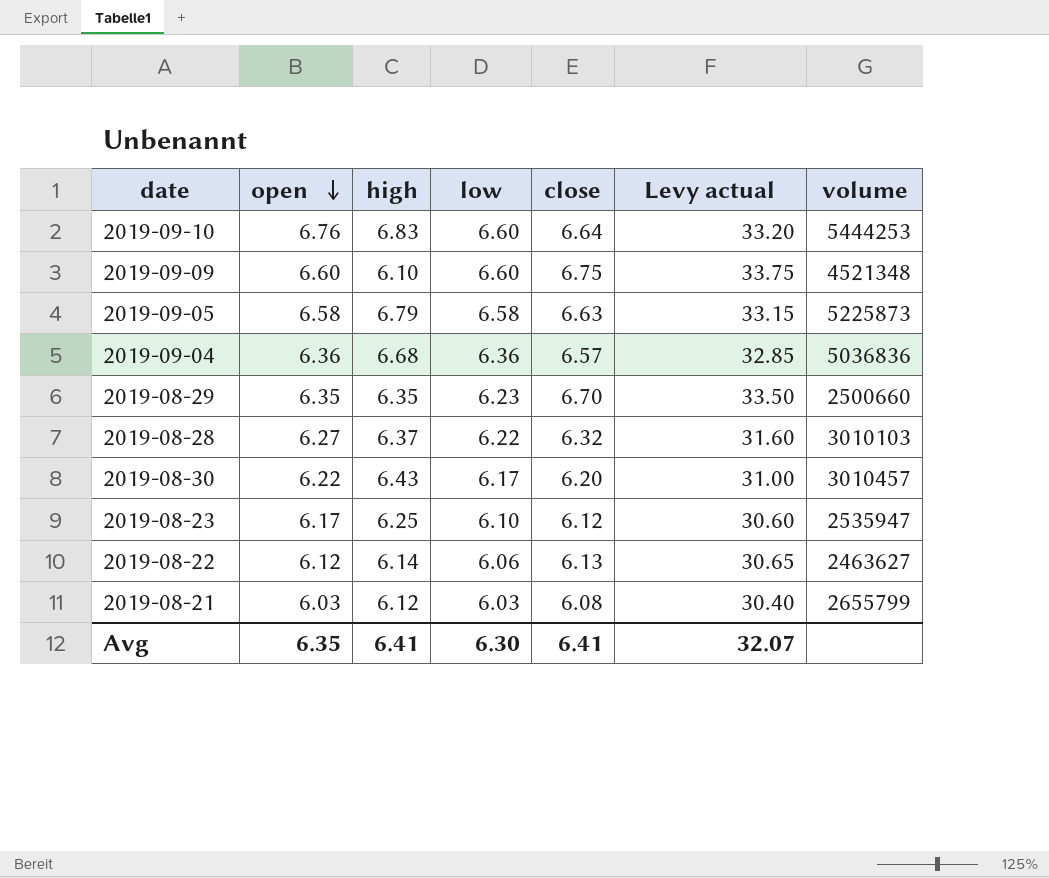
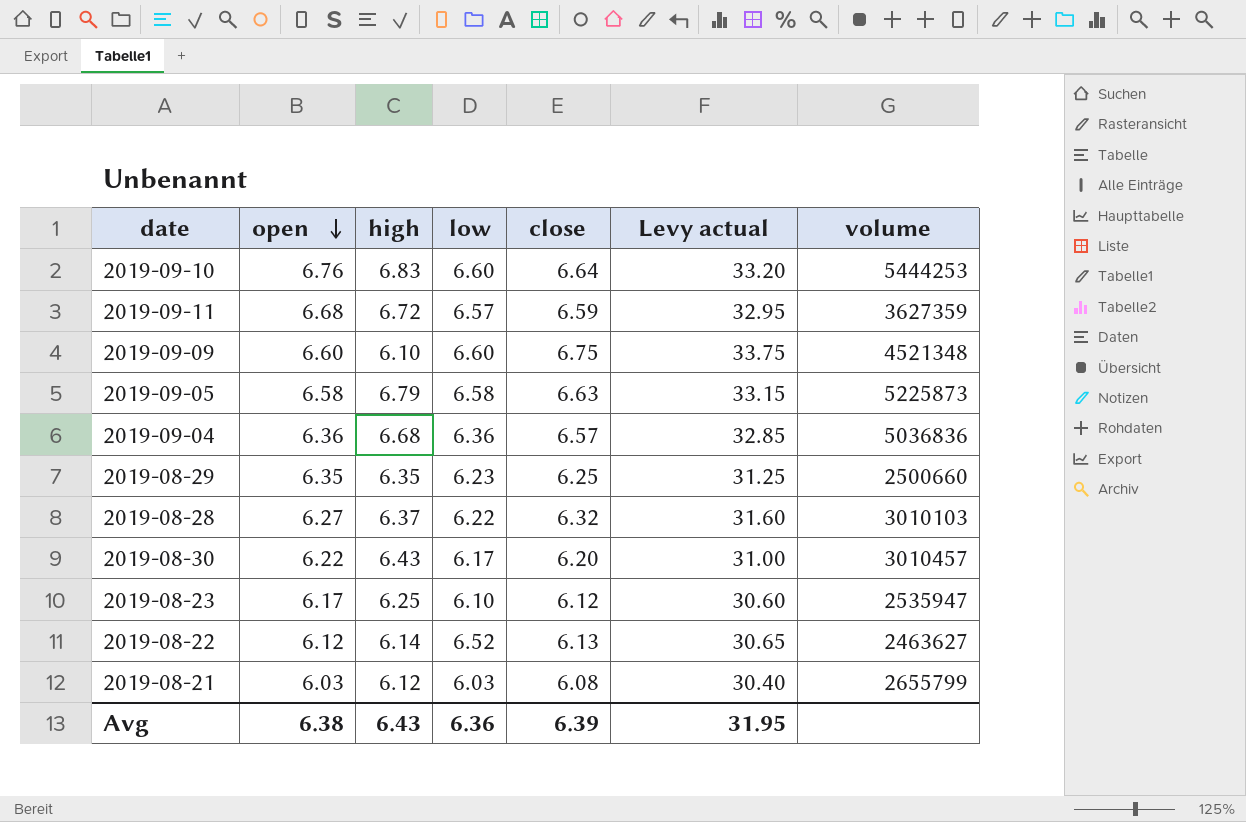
row 2019-09-11: none -> 6.68 | 6.72 | 6.57 | 6.59 | 32.95 | 3627359
2019-08-29 | close: 6.70 -> 6.25
2019-08-29 | Levy actual: 33.50 -> 31.25
2019-08-22 | low: 6.06 -> 6.52
Avg | open: 6.35 -> 6.38
Avg | high: 6.41 -> 6.43
Avg | low: 6.30 -> 6.36
Avg | close: 6.41 -> 6.39
Avg | Levy actual: 32.07 -> 31.95

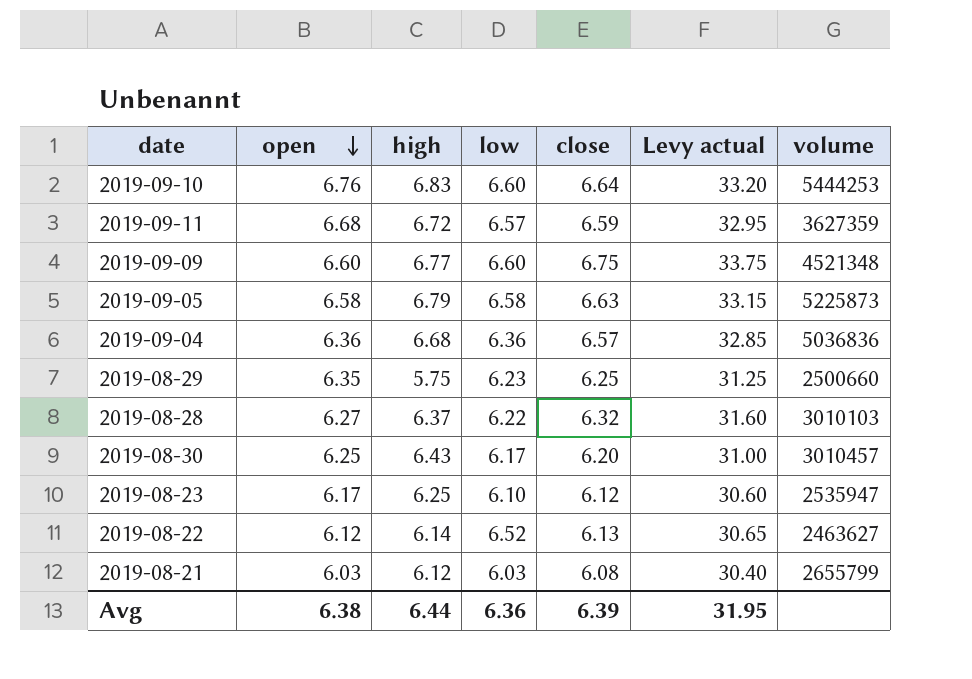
2019-09-09 | high: 6.10 -> 6.77
2019-08-29 | high: 6.35 -> 5.75
2019-08-30 | open: 6.22 -> 6.25
Avg | high: 6.43 -> 6.44

